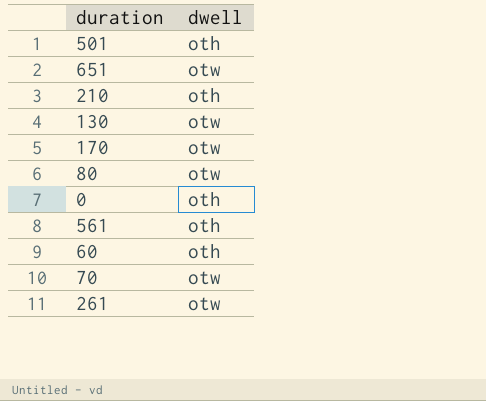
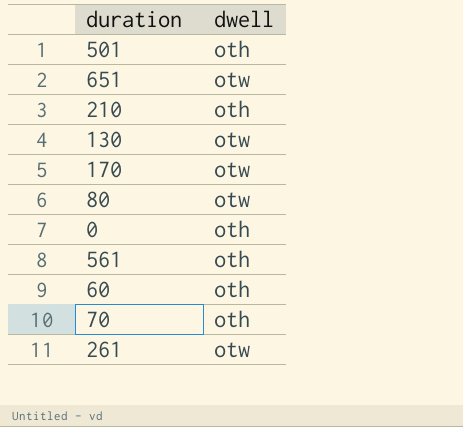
70 | dwell: otw -> oth

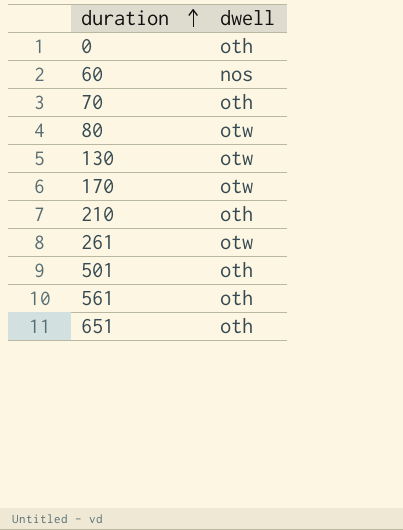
row order: none -> duration ascending
60 | dwell: oth -> nos
651 | dwell: otw -> oth

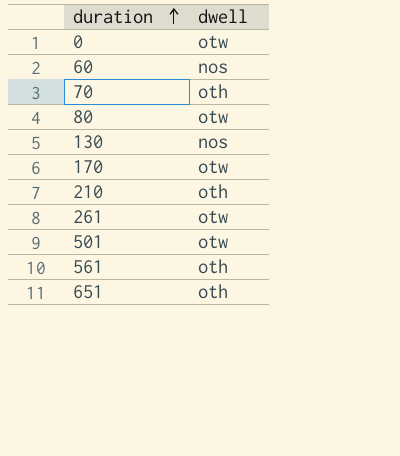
0 | dwell: oth -> otw
130 | dwell: otw -> nos
501 | dwell: oth -> otw

